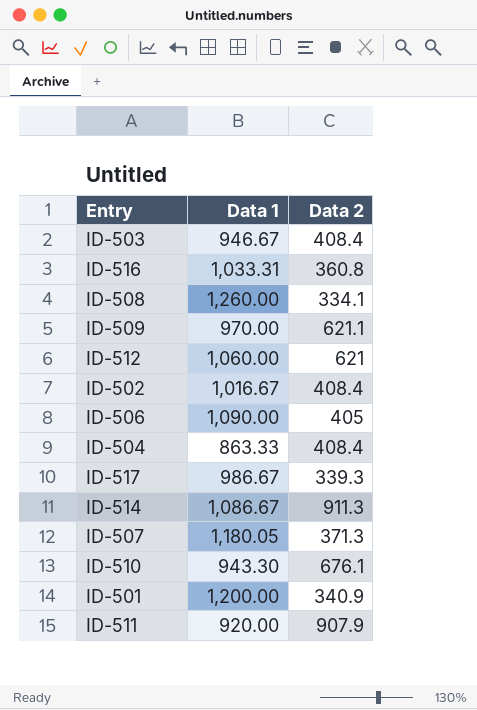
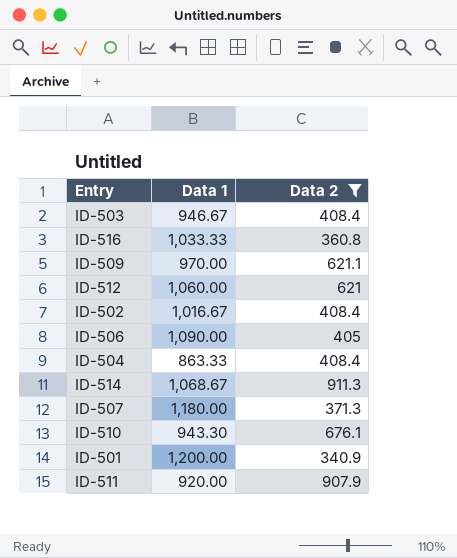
filter: none -> Data 2 >= 340.9
ID-516 | Data 1: 1,033.31 -> 1,033.33
ID-514 | Data 1: 1,086.67 -> 1,068.67
ID-507 | Data 1: 1,180.05 -> 1,180.00

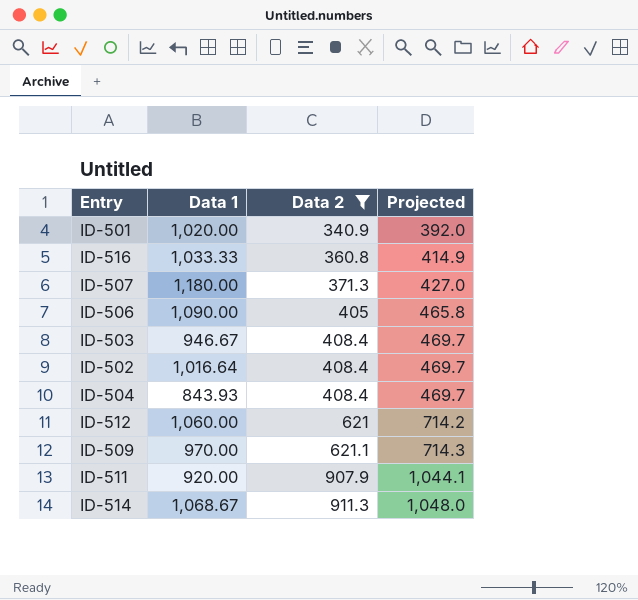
row order: none -> Data 2 ascending
column Projected | formula: none -> [Data 2] * 1.15
row ID-510: 943.30 | 676.1 -> none
ID-501 | Data 1: 1,200.00 -> 1,020.00
ID-502 | Data 1: 1,016.67 -> 1,016.64
ID-504 | Data 1: 863.33 -> 843.93

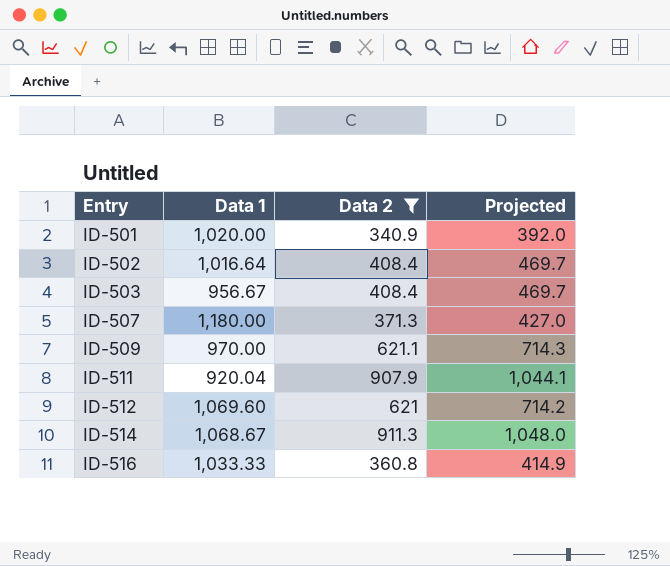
row order: Data 2 ascending -> Entry ascending
row ID-506: 1,090.00 | 405 | 465.8 -> none
row ID-504: 843.93 | 408.4 | 469.7 -> none
ID-503 | Data 1: 946.67 -> 956.67
ID-511 | Data 1: 920.00 -> 920.04
ID-512 | Data 1: 1,060.00 -> 1,069.60

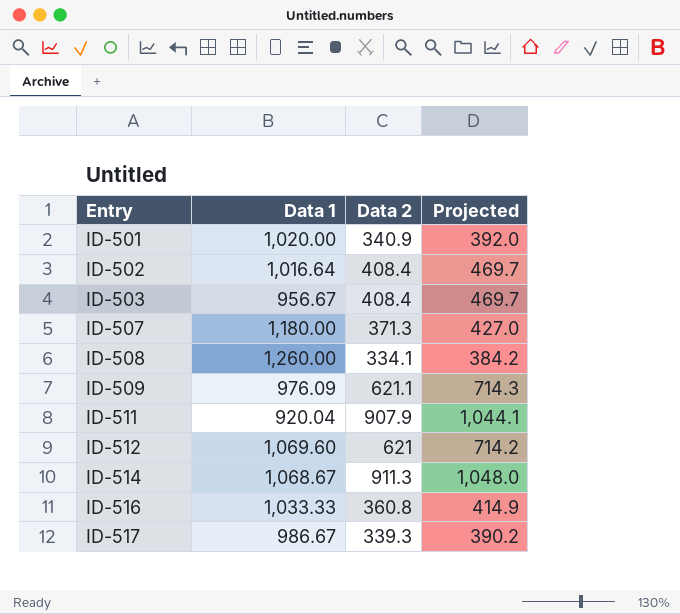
filter: Data 2 >= 340.9 -> none
ID-509 | Data 1: 970.00 -> 976.09

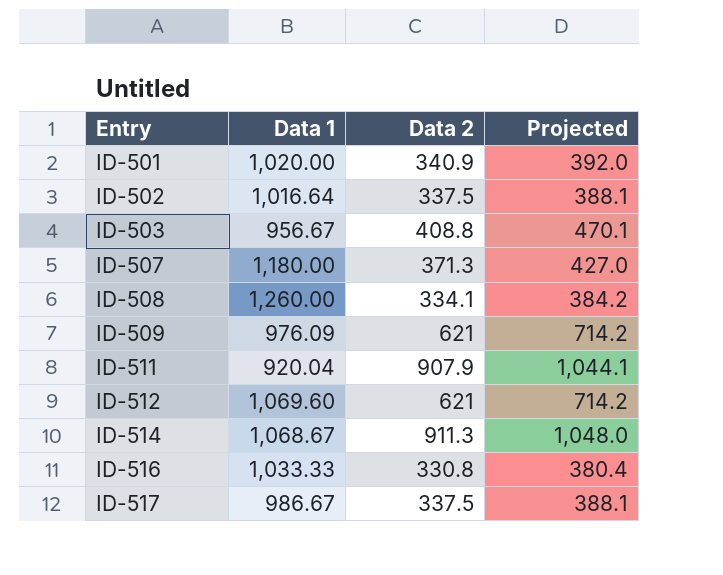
ID-502 | Data 2: 408.4 -> 337.5
ID-502 | Projected: 469.7 -> 388.1
ID-503 | Data 2: 408.4 -> 408.8
ID-503 | Projected: 469.7 -> 470.1
ID-509 | Data 2: 621.1 -> 621
ID-509 | Projected: 714.3 -> 714.2
ID-516 | Data 2: 360.8 -> 330.8
ID-516 | Projected: 414.9 -> 380.4
ID-517 | Data 2: 339.3 -> 337.5
ID-517 | Projected: 390.2 -> 388.1

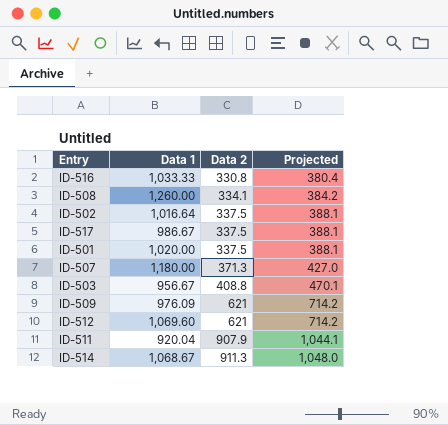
row order: Entry ascending -> Data 2 ascending
ID-501 | Data 2: 340.9 -> 337.5
ID-501 | Projected: 392.0 -> 388.1

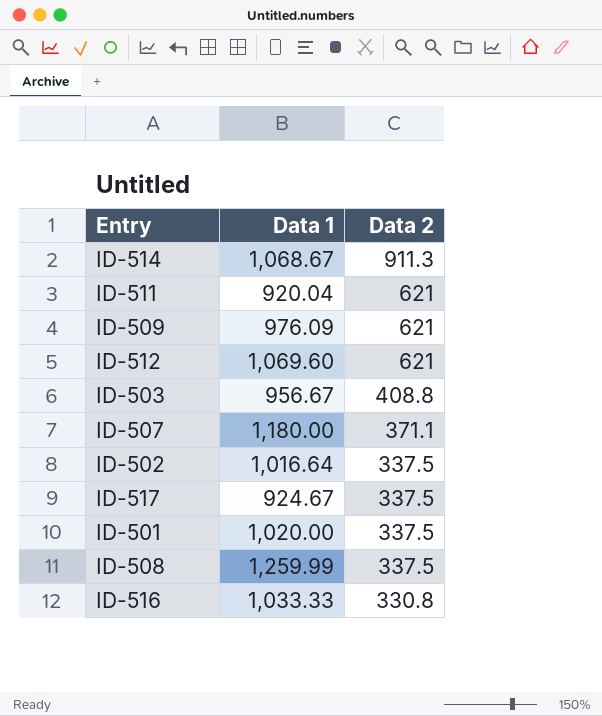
row order: Data 2 ascending -> Data 2 descending
column Projected | formula: [Data 2] * 1.15 -> none
ID-511 | Data 2: 907.9 -> 621
ID-507 | Data 2: 371.3 -> 371.1
ID-517 | Data 1: 986.67 -> 924.67
ID-508 | Data 1: 1,260.00 -> 1,259.99
ID-508 | Data 2: 334.1 -> 337.5

